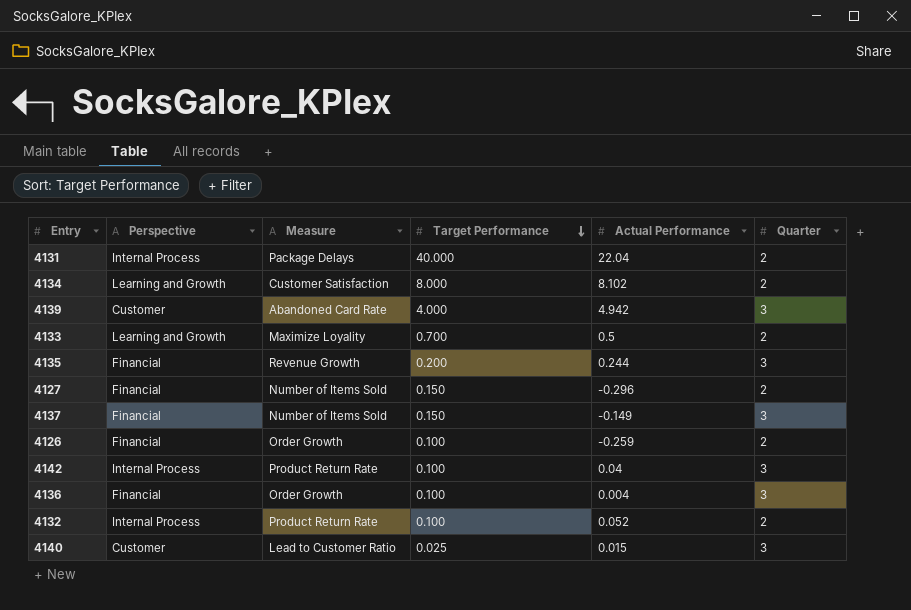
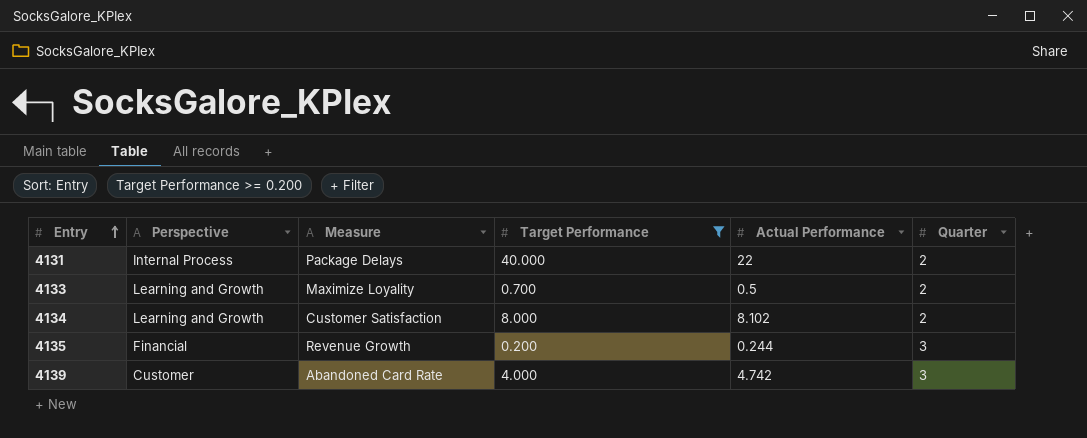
filter: none -> Target Performance >= 0.200
row order: Target Performance descending -> Entry ascending
4131 | Actual Performance: 22.04 -> 22
4139 | Actual Performance: 4.942 -> 4.742

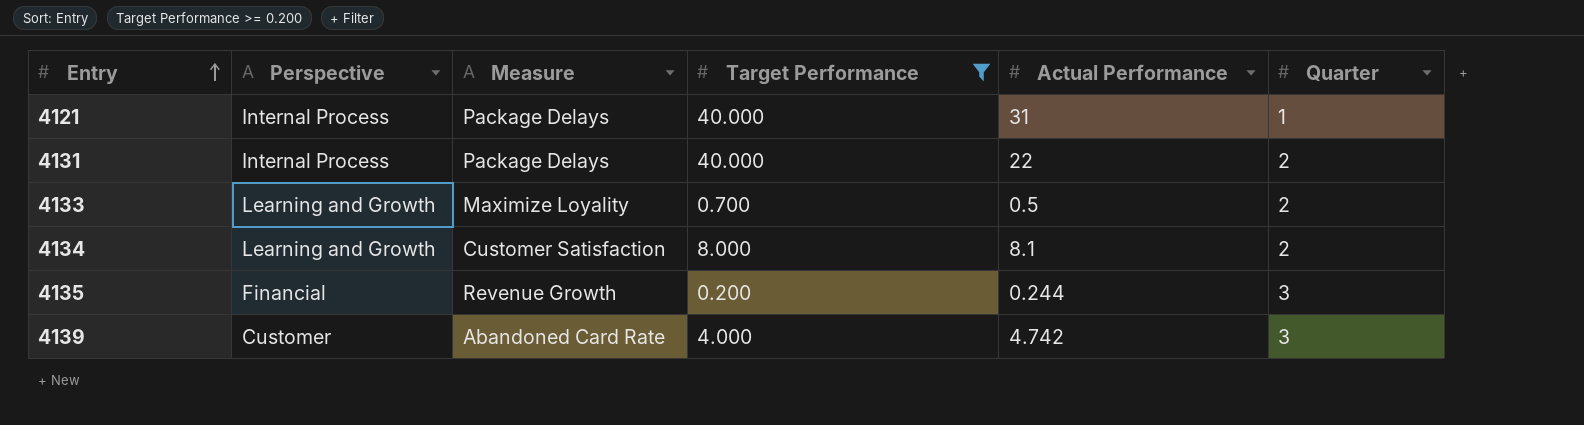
row 4121: none -> Internal Process | Package Delays | 40.000 | 31 | 1
4134 | Actual Performance: 8.102 -> 8.1

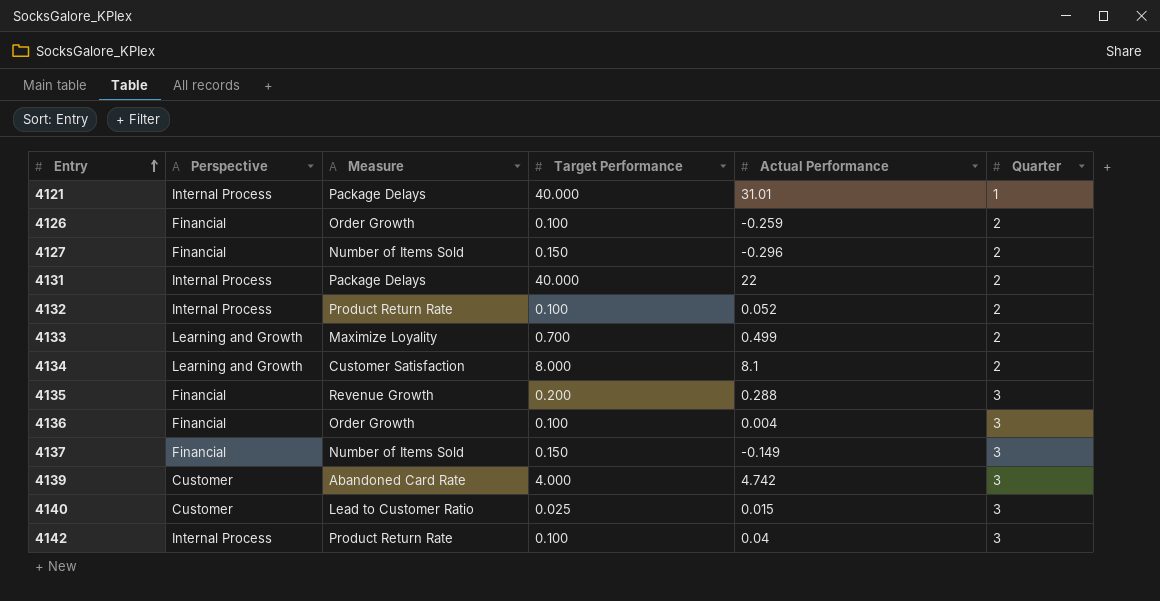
filter: Target Performance >= 0.200 -> none
4121 | Actual Performance: 31 -> 31.01
4133 | Actual Performance: 0.5 -> 0.499
4135 | Actual Performance: 0.244 -> 0.288

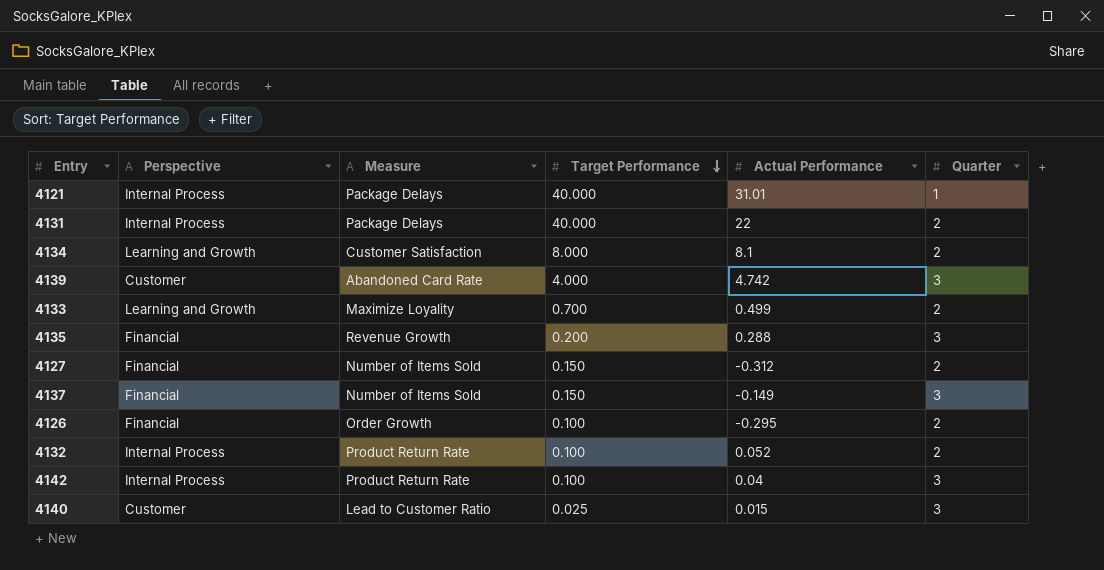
row order: Entry ascending -> Target Performance descending
row 4136: Financial | Order Growth | 0.100 | 0.004 | 3 -> none
4127 | Actual Performance: -0.296 -> -0.312
4126 | Actual Performance: -0.259 -> -0.295

